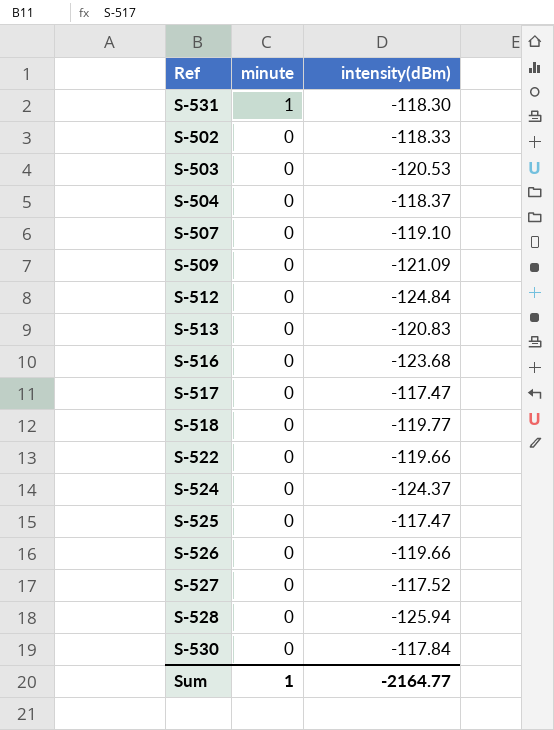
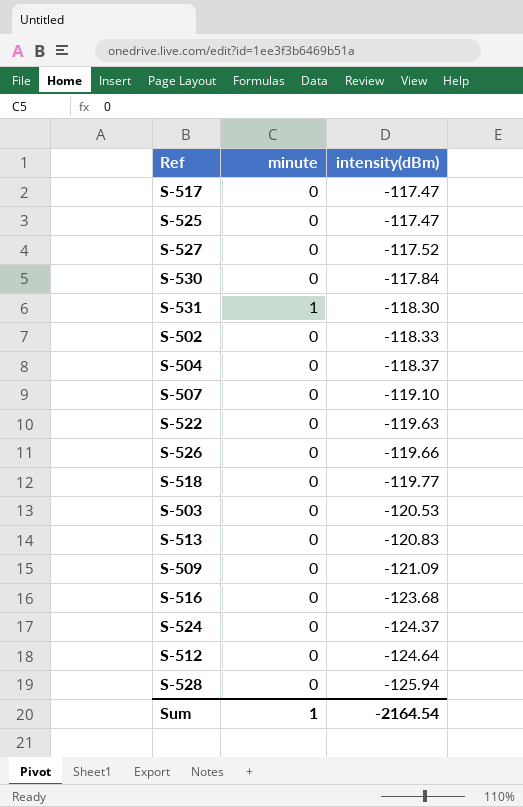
row order: minute descending -> intensity(dBm) descending
S-522 | intensity(dBm): -119.66 -> -119.63
S-512 | intensity(dBm): -124.84 -> -124.64
Sum | intensity(dBm): -2164.77 -> -2164.54

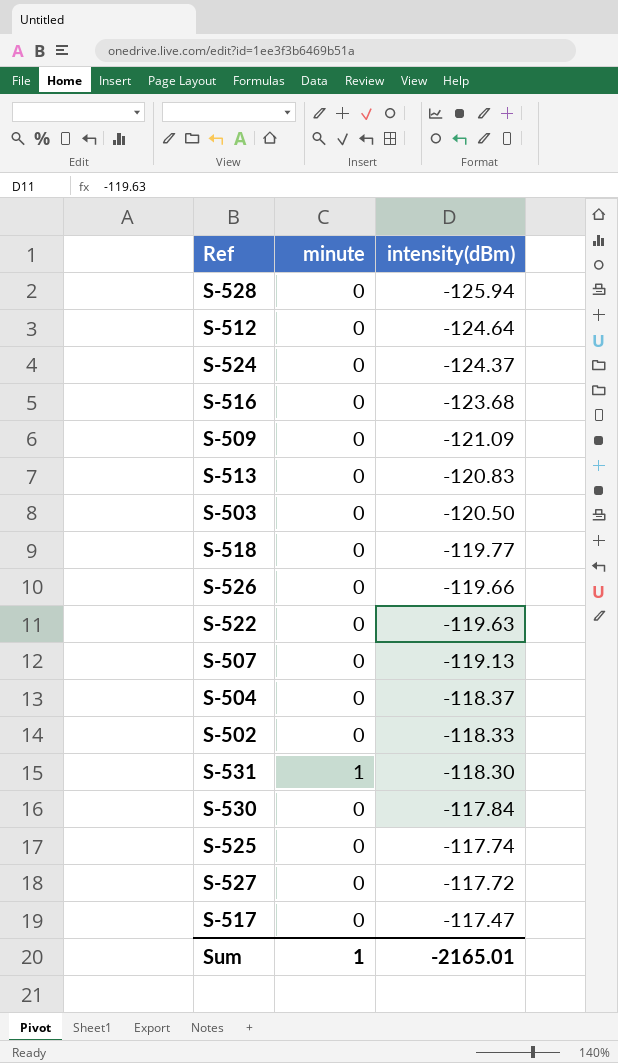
row order: intensity(dBm) descending -> intensity(dBm) ascending
S-503 | intensity(dBm): -120.53 -> -120.50
S-507 | intensity(dBm): -119.10 -> -119.13
S-525 | intensity(dBm): -117.47 -> -117.74
S-527 | intensity(dBm): -117.52 -> -117.72
Sum | intensity(dBm): -2164.54 -> -2165.01

